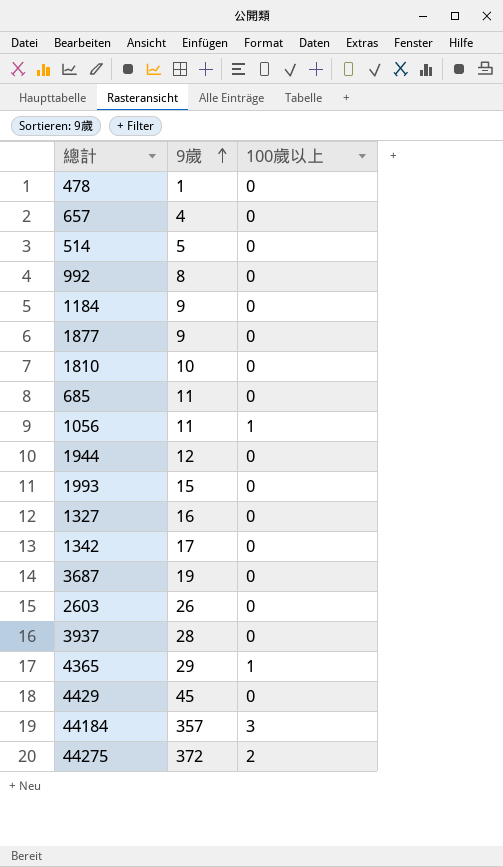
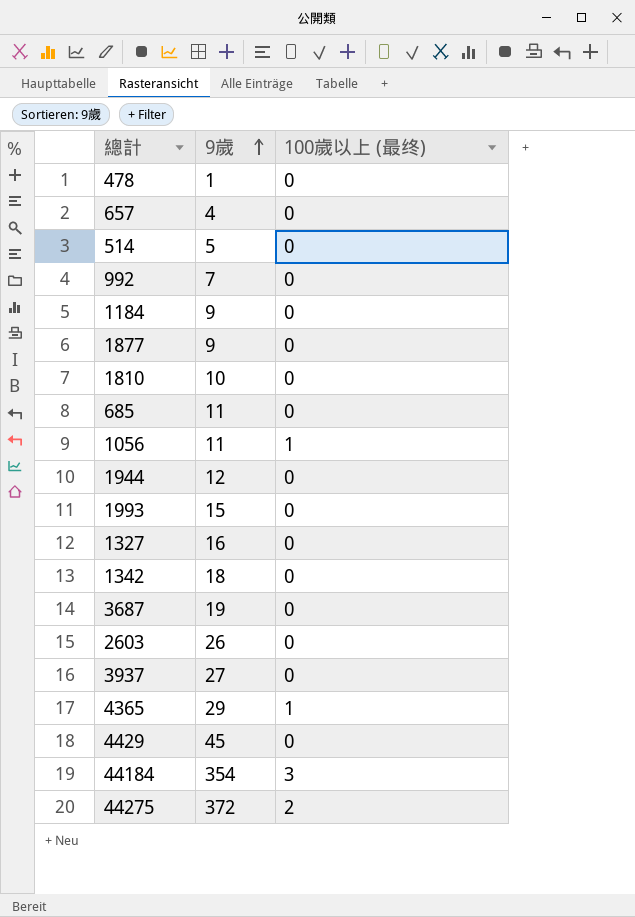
column name: 100歲以上 -> 100歲以上 (最终)
992 | 9歲: 8 -> 7
1342 | 9歲: 17 -> 18
3937 | 9歲: 28 -> 27
44184 | 9歲: 357 -> 354

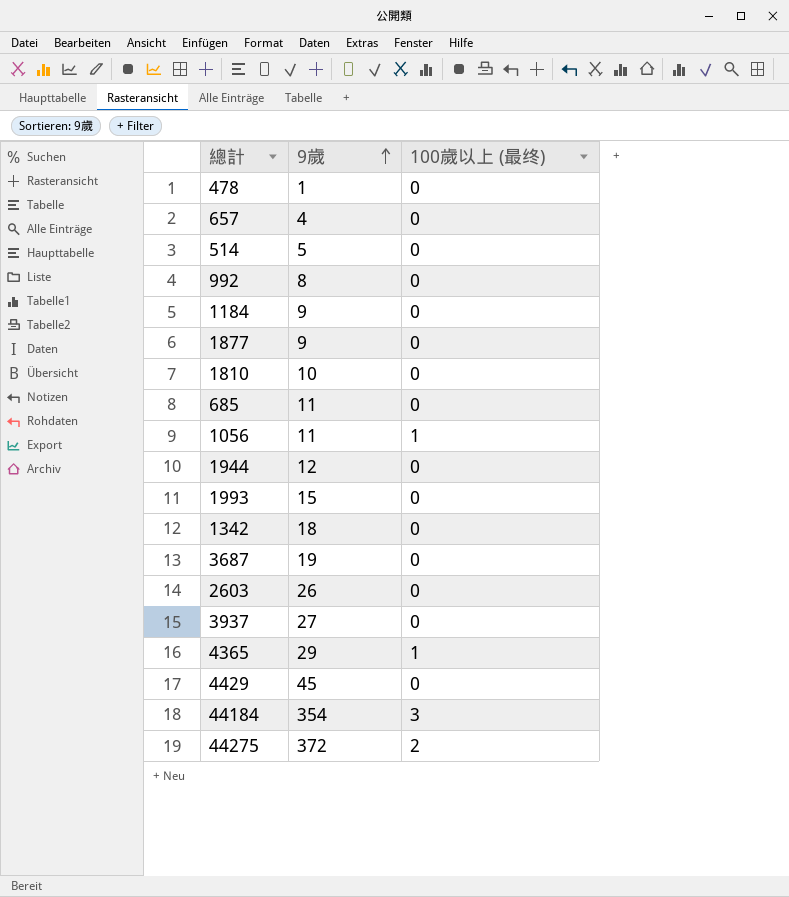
row 1327: 16 | 0 -> none
992 | 9歲: 7 -> 8

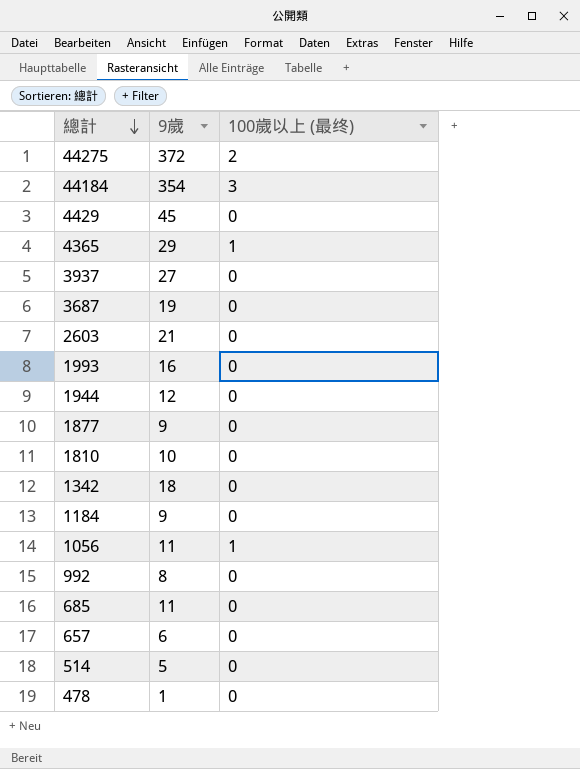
row order: 9歲 ascending -> 總計 descending
2603 | 9歲: 26 -> 21
1993 | 9歲: 15 -> 16
657 | 9歲: 4 -> 6

